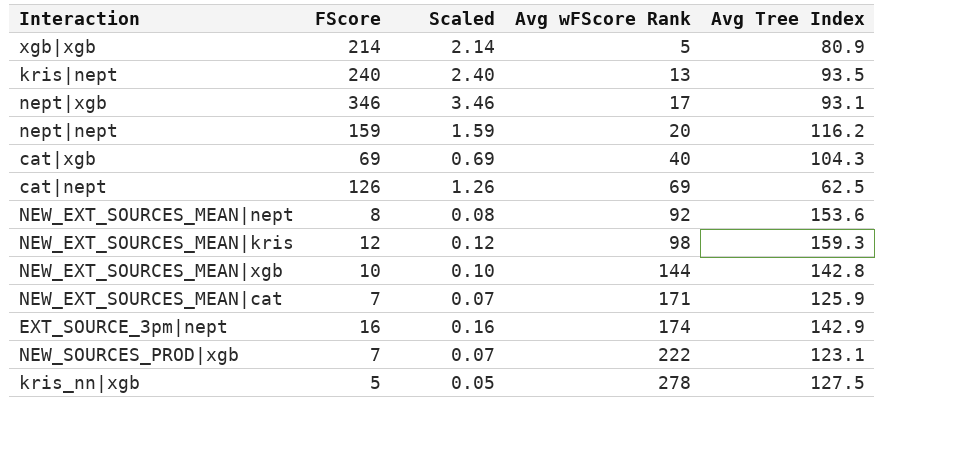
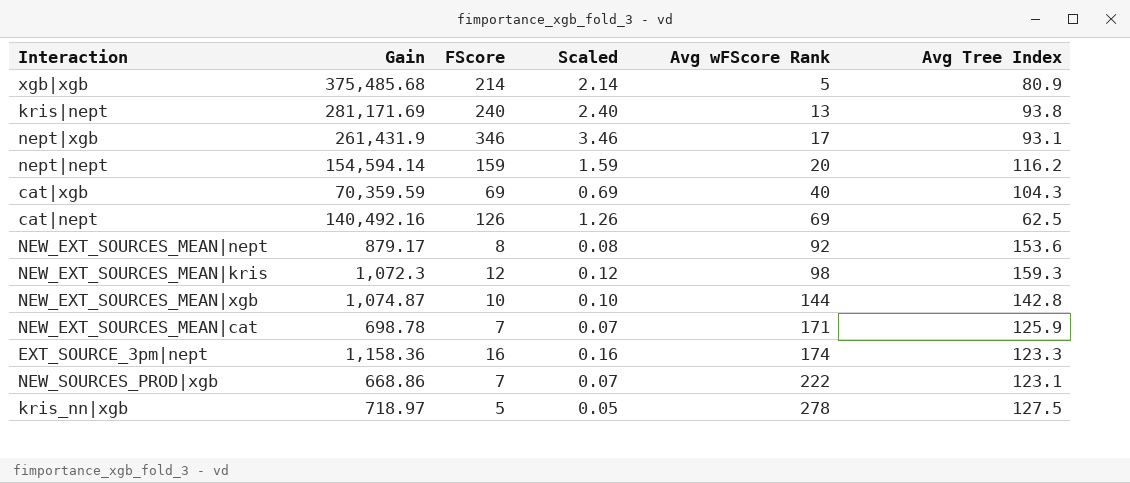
column Gain | position: none -> 2
kris|nept | Avg Tree Index: 93.5 -> 93.8
EXT_SOURCE_3pm|nept | Avg Tree Index: 142.9 -> 123.3

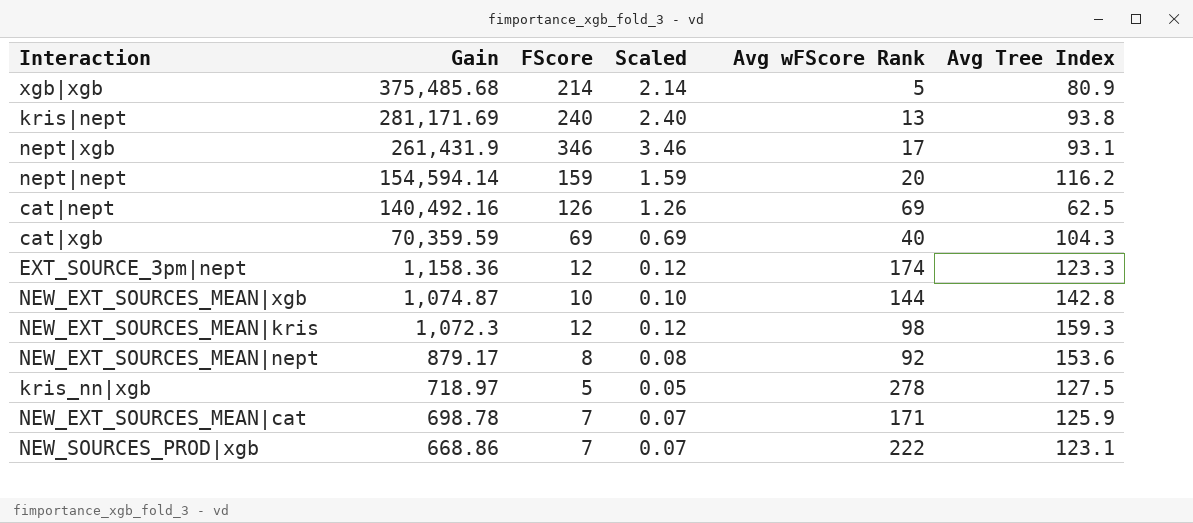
row order: Avg wFScore Rank ascending -> Gain descending
EXT_SOURCE_3pm|nept | FScore: 16 -> 12
EXT_SOURCE_3pm|nept | Scaled: 0.16 -> 0.12

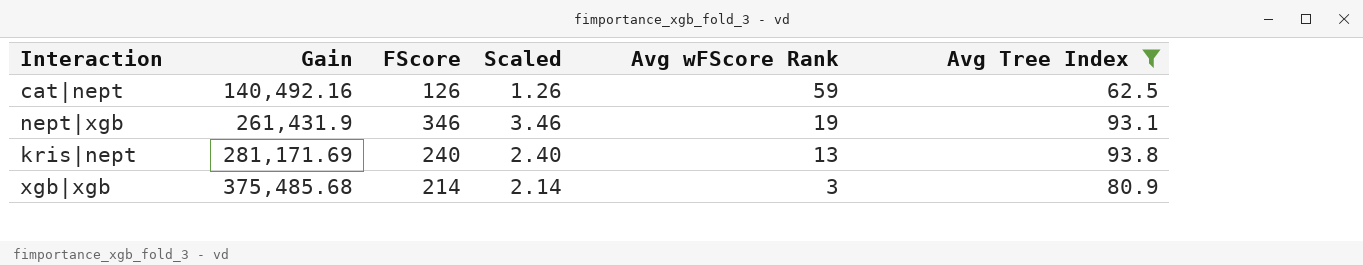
filter: none -> Avg Tree Index <= 93.8
row order: Gain descending -> Gain ascending
cat|nept | Avg wFScore Rank: 69 -> 59
nept|xgb | Avg wFScore Rank: 17 -> 19
xgb|xgb | Avg wFScore Rank: 5 -> 3

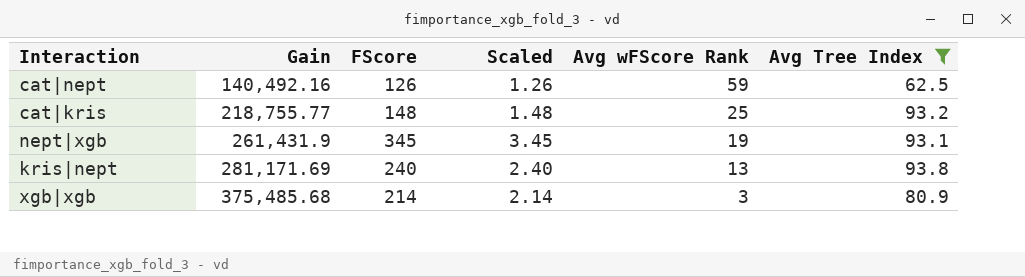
row cat|kris: none -> 218,755.77 | 148 | 1.48 | 25 | 93.2
nept|xgb | FScore: 346 -> 345
nept|xgb | Scaled: 3.46 -> 3.45

